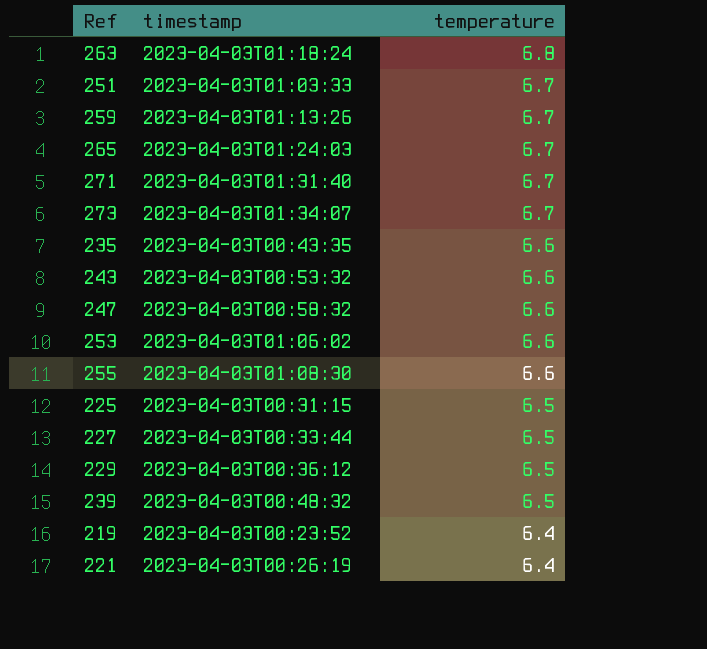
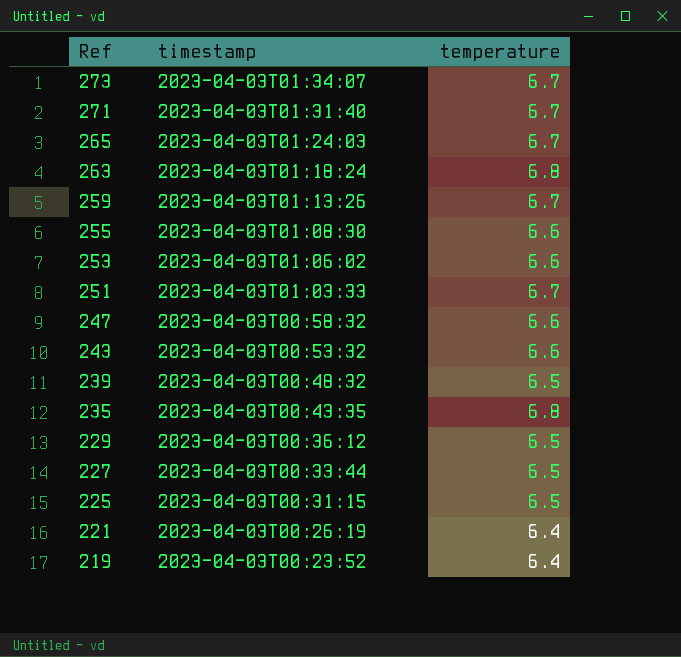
row order: temperature descending -> Ref descending
235 | temperature: 6.6 -> 6.8

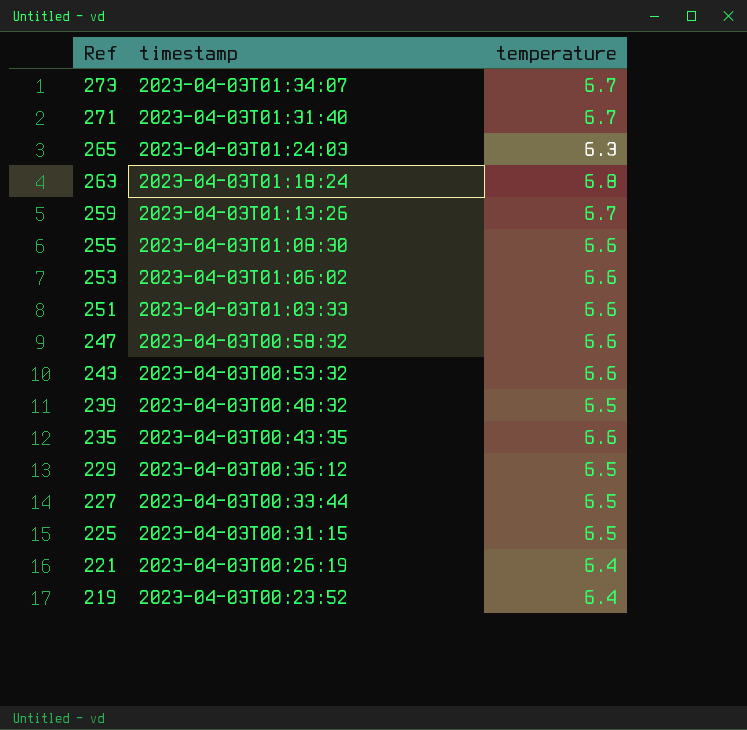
265 | temperature: 6.7 -> 6.3
251 | temperature: 6.7 -> 6.6
235 | temperature: 6.8 -> 6.6

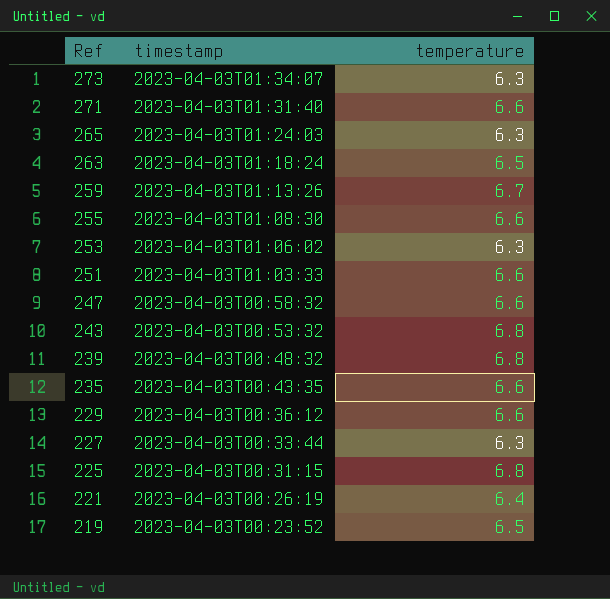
273 | temperature: 6.7 -> 6.3
271 | temperature: 6.7 -> 6.6
263 | temperature: 6.8 -> 6.5
253 | temperature: 6.6 -> 6.3
243 | temperature: 6.6 -> 6.8
239 | temperature: 6.5 -> 6.8
229 | temperature: 6.5 -> 6.6
227 | temperature: 6.5 -> 6.3
225 | temperature: 6.5 -> 6.8
219 | temperature: 6.4 -> 6.5

